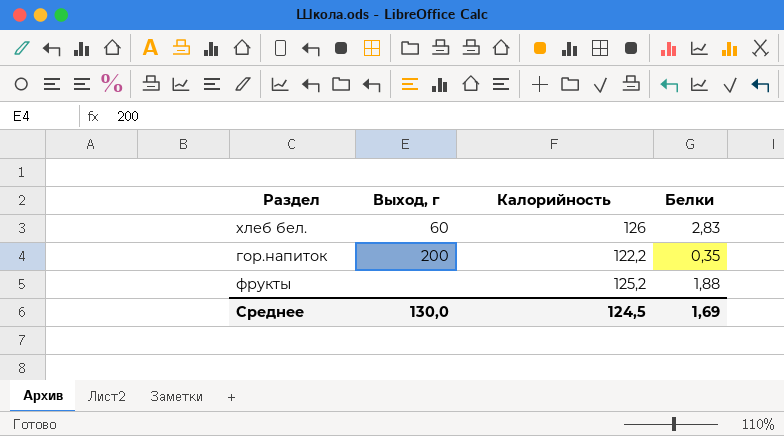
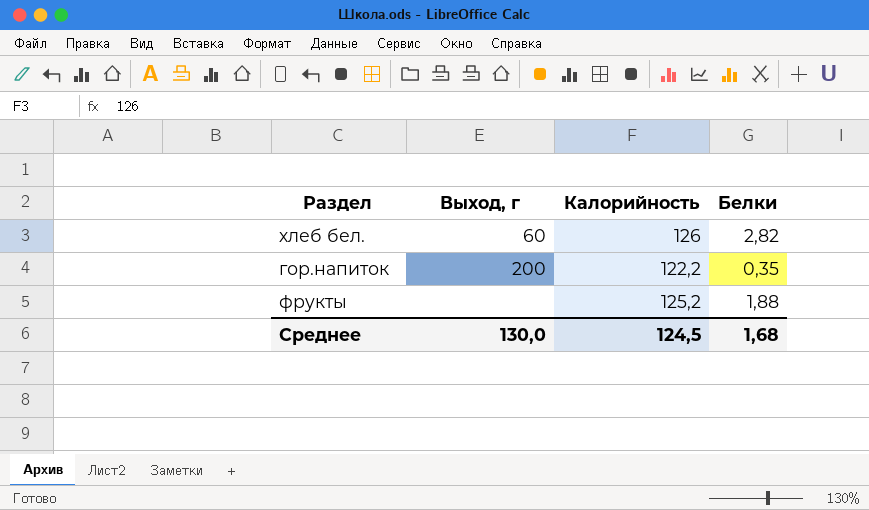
хлеб бел. | Белки: 2,83 -> 2,82
Среднее | Белки: 1,69 -> 1,68

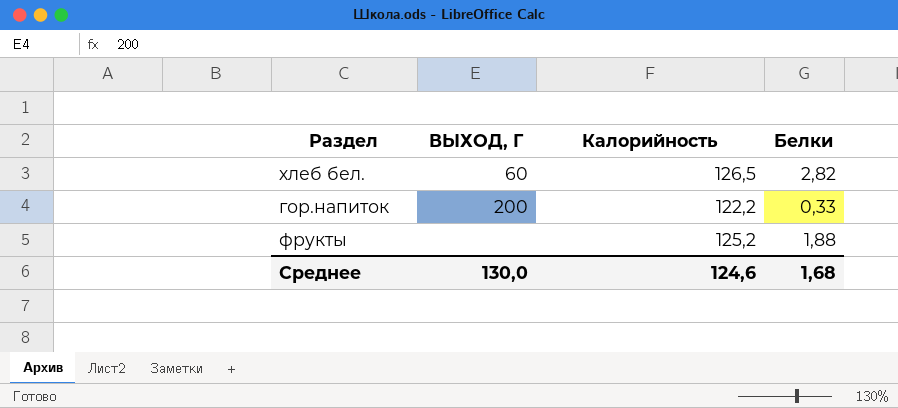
column name: Выход, г -> ВЫХОД, Г
хлеб бел. | Калорийность: 126 -> 126,5
гор.напиток | Белки: 0,35 -> 0,33
Среднее | Калорийность: 124,5 -> 124,6

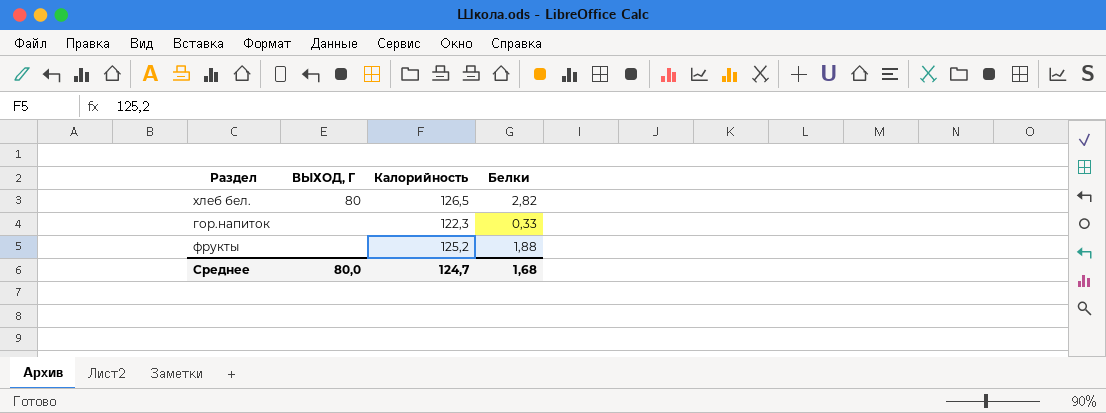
хлеб бел. | ВЫХОД, Г: 60 -> 80
гор.напиток | ВЫХОД, Г: 200 -> none
гор.напиток | Калорийность: 122,2 -> 122,3
Среднее | ВЫХОД, Г: 130,0 -> 80,0
Среднее | Калорийность: 124,6 -> 124,7

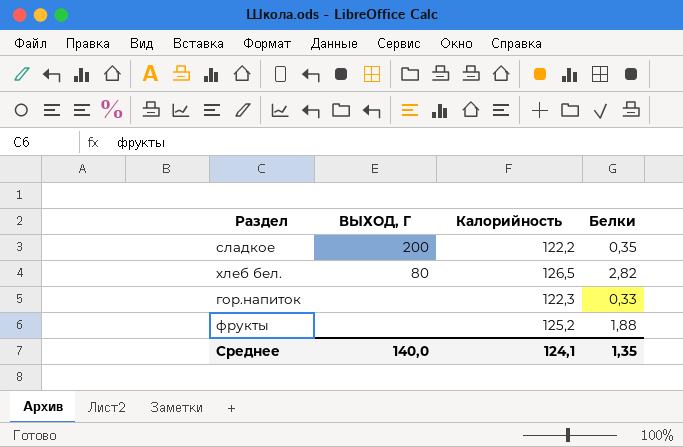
row сладкое: none -> 200 | 122,2 | 0,35
Среднее | ВЫХОД, Г: 80,0 -> 140,0
Среднее | Калорийность: 124,7 -> 124,1
Среднее | Белки: 1,68 -> 1,35

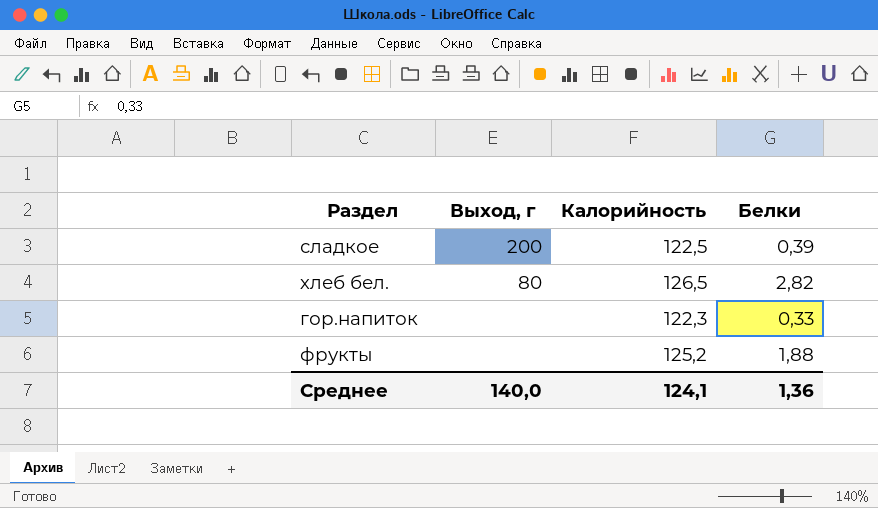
column name: ВЫХОД, Г -> Выход, г
сладкое | Калорийность: 122,2 -> 122,5
сладкое | Белки: 0,35 -> 0,39
Среднее | Белки: 1,35 -> 1,36

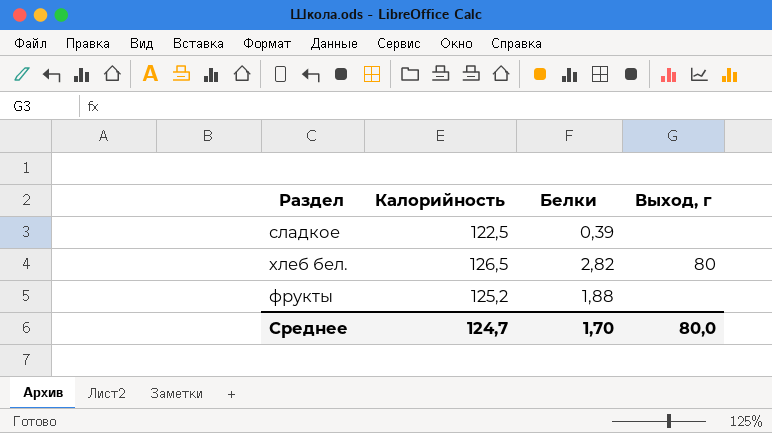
column Выход, г | position: 2 -> 4
row гор.напиток: none | 122,3 | 0,33 -> none
сладкое | Выход, г: 200 -> none
Среднее | Калорийность: 124,1 -> 124,7
Среднее | Белки: 1,36 -> 1,70
Среднее | Выход, г: 140,0 -> 80,0

